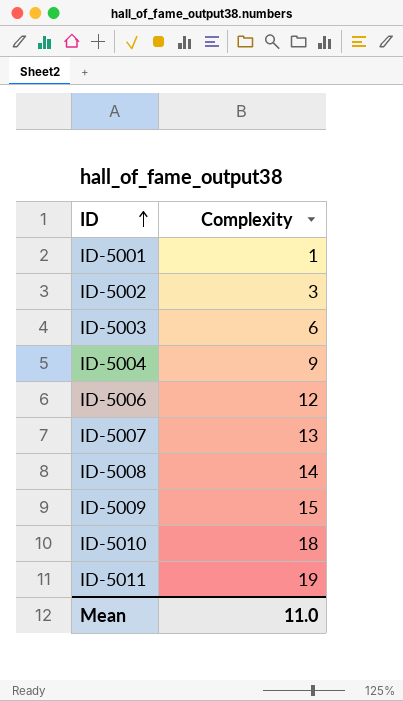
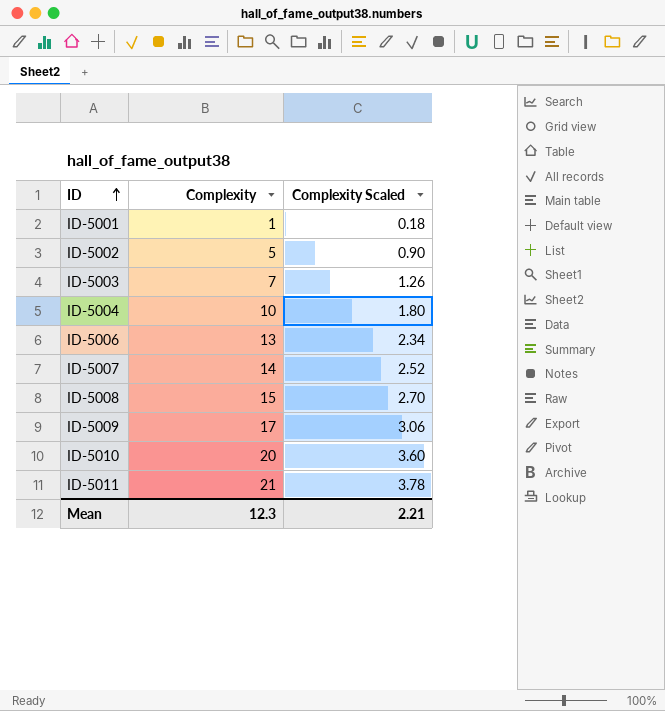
column Complexity Scaled | formula: none -> [Complexity] * 0.18
ID-5002 | Complexity: 3 -> 5
ID-5003 | Complexity: 6 -> 7
ID-5004 | Complexity: 9 -> 10
ID-5006 | Complexity: 12 -> 13
ID-5007 | Complexity: 13 -> 14
ID-5008 | Complexity: 14 -> 15
ID-5009 | Complexity: 15 -> 17
ID-5010 | Complexity: 18 -> 20
ID-5011 | Complexity: 19 -> 21
Mean | Complexity: 11.0 -> 12.3

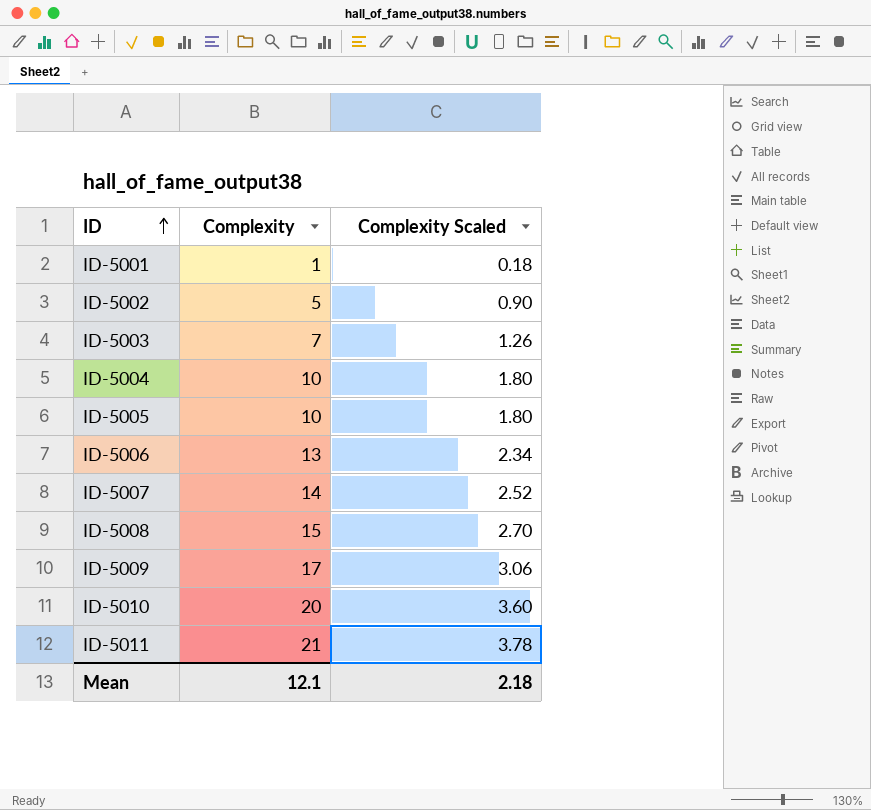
row ID-5005: none -> 10 | 1.80
Mean | Complexity: 12.3 -> 12.1
Mean | Complexity Scaled: 2.21 -> 2.18

